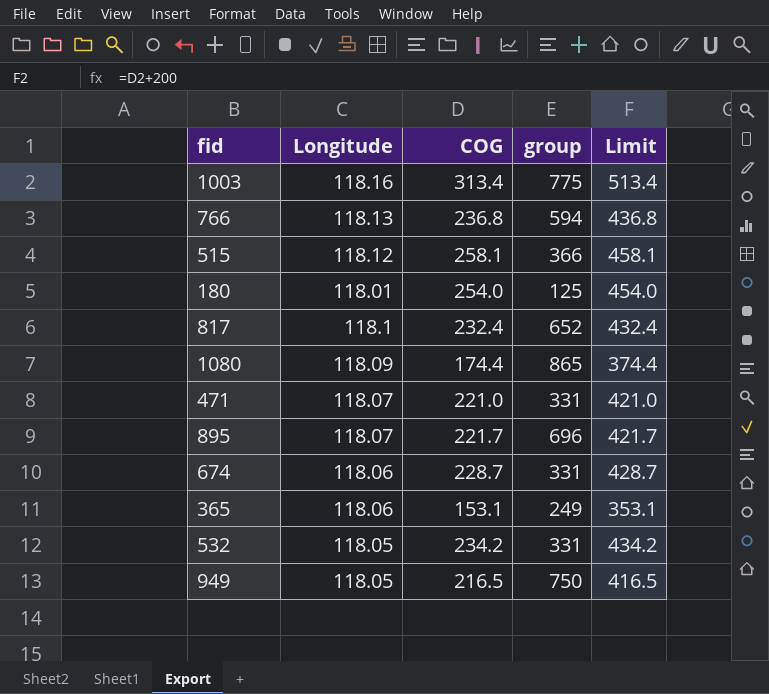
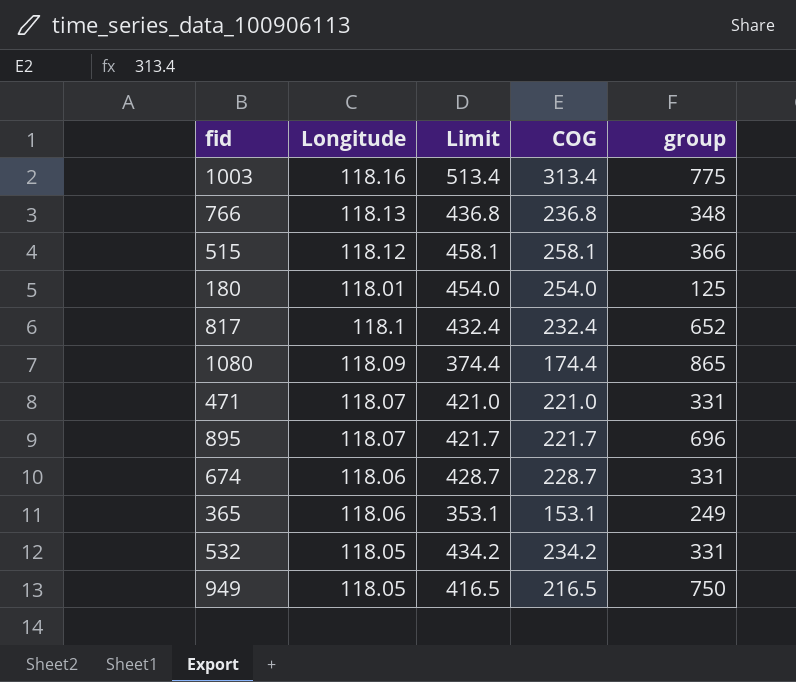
column Limit | position: 5 -> 3
766 | group: 594 -> 348

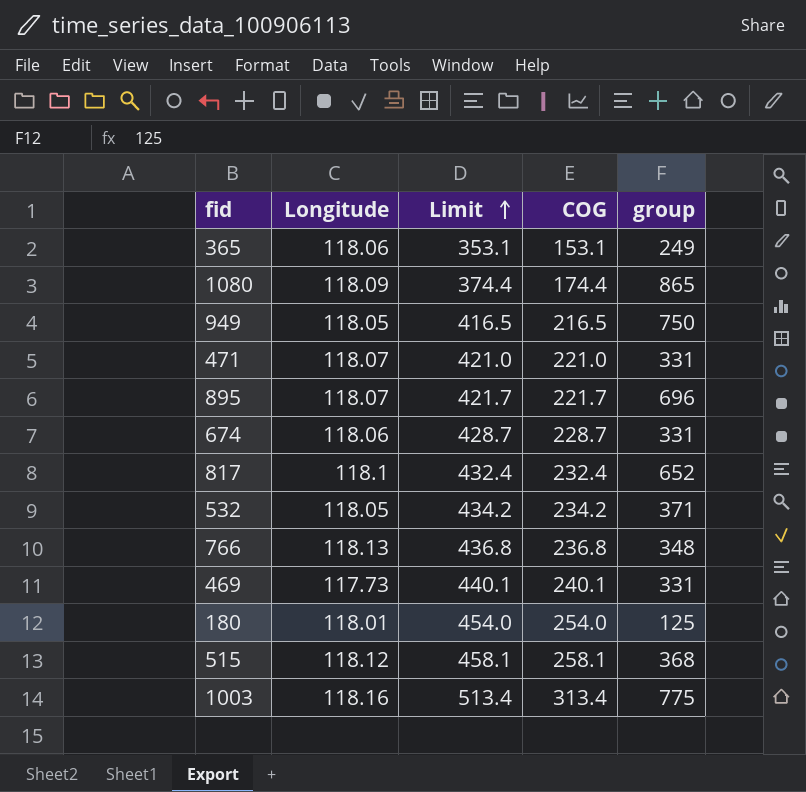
row order: none -> Limit ascending
532 | group: 331 -> 371
row 469: none -> 117.73 | 440.1 | 240.1 | 331
515 | group: 366 -> 368

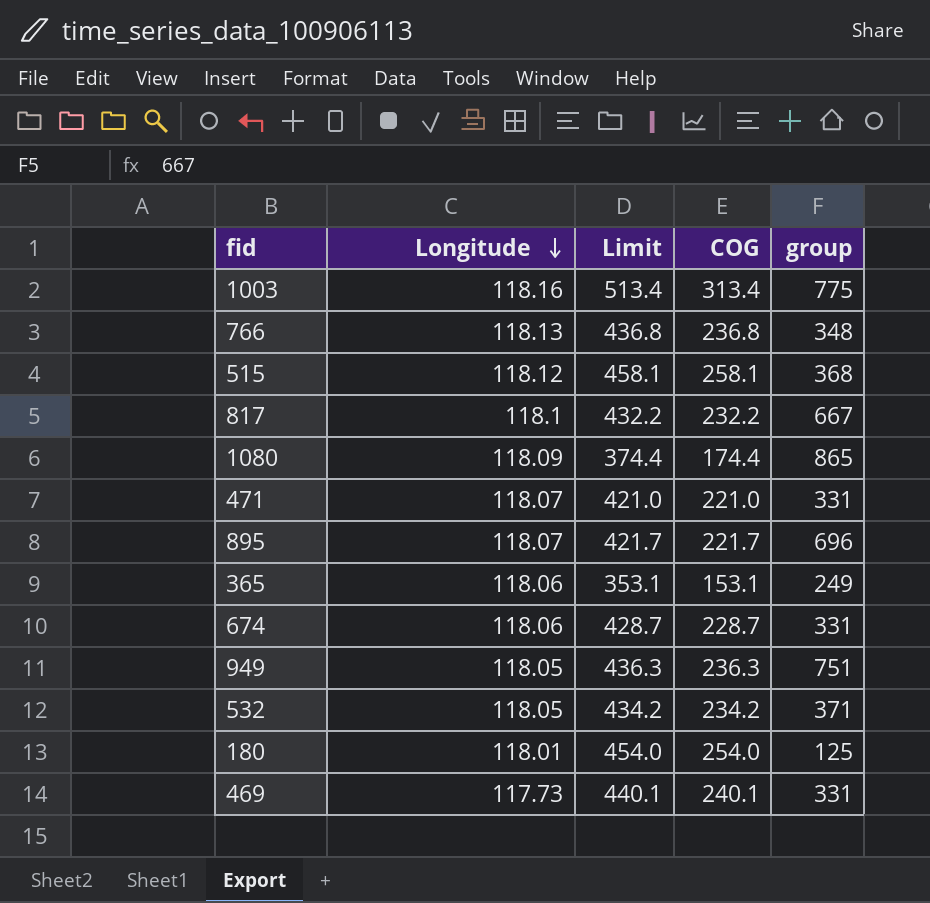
row order: Limit ascending -> Longitude descending
817 | Limit: 432.4 -> 432.2
817 | COG: 232.4 -> 232.2
817 | group: 652 -> 667
949 | Limit: 416.5 -> 436.3
949 | COG: 216.5 -> 236.3
949 | group: 750 -> 751

